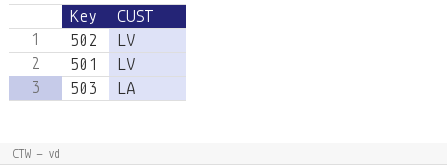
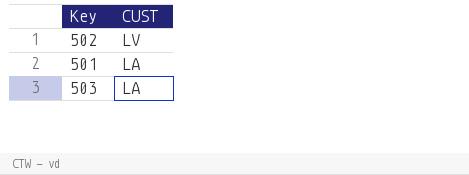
501 | CUST: LV -> LA

